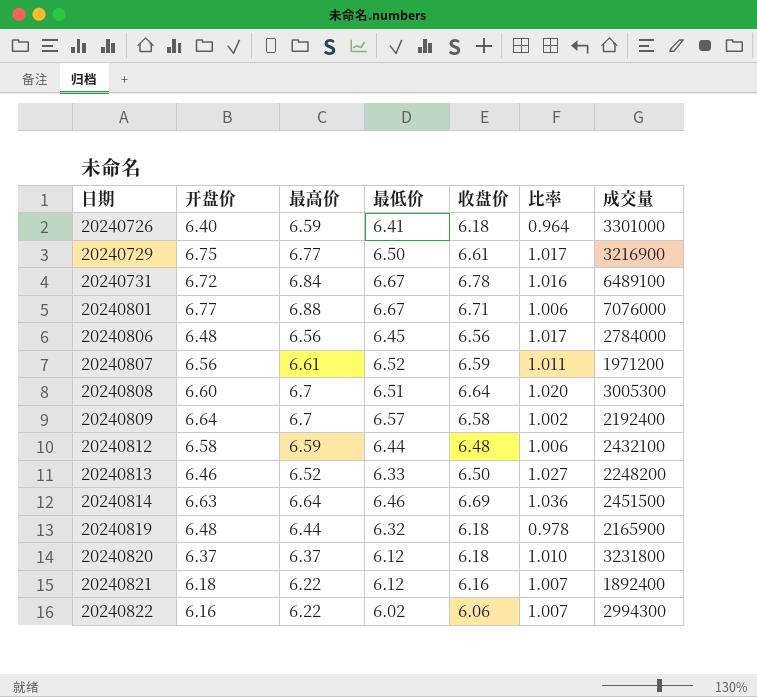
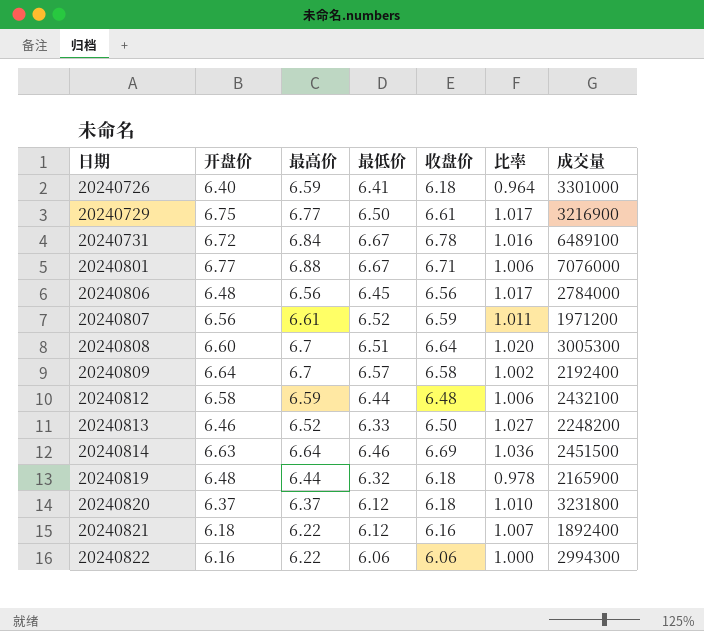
20240822 | 最低价: 6.02 -> 6.06
20240822 | 比率: 1.007 -> 1.000

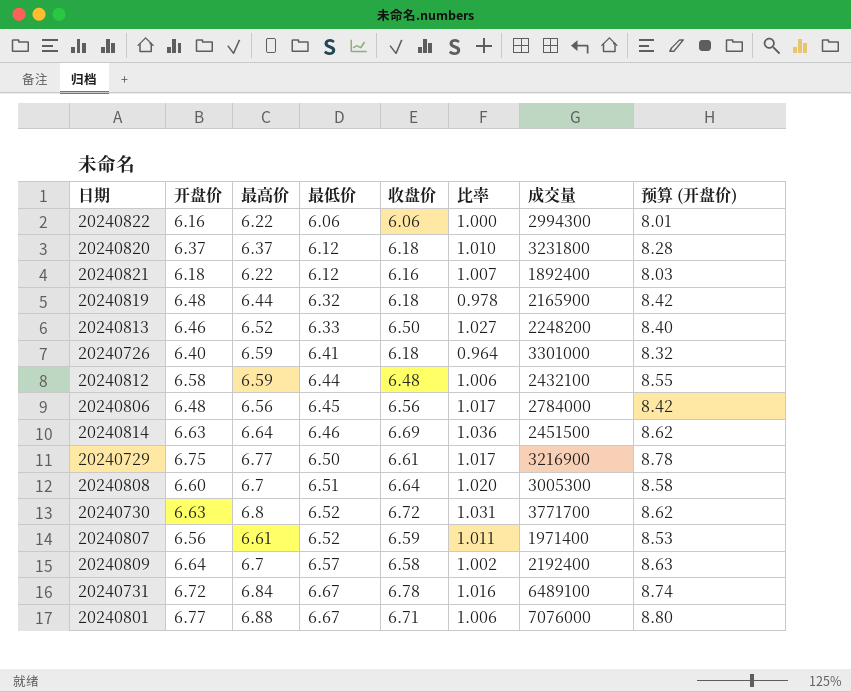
row order: 日期 ascending -> 最低价 ascending
column 预算 (开盘价) | formula: none -> [开盘价] * 1.3
row 20240730: none -> 6.63 | 6.8 | 6.52 | 6.72 | 1.031 | 3771700 | 8.62
20240807 | 成交量: 1971200 -> 1971400

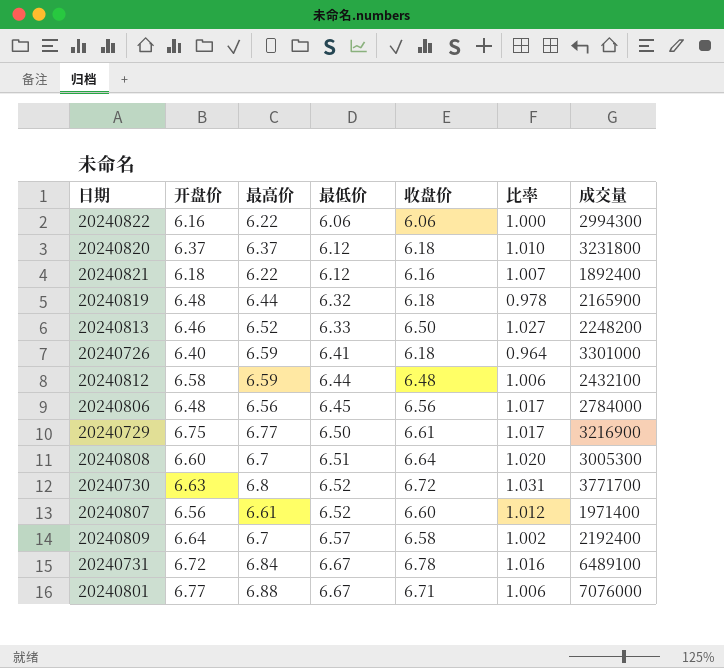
column 预算 (开盘价) | formula: [开盘价] * 1.3 -> none
row 20240814: 6.63 | 6.64 | 6.46 | 6.69 | 1.036 | 2451500 | 8.62 -> none
20240807 | 收盘价: 6.59 -> 6.60
20240807 | 比率: 1.011 -> 1.012

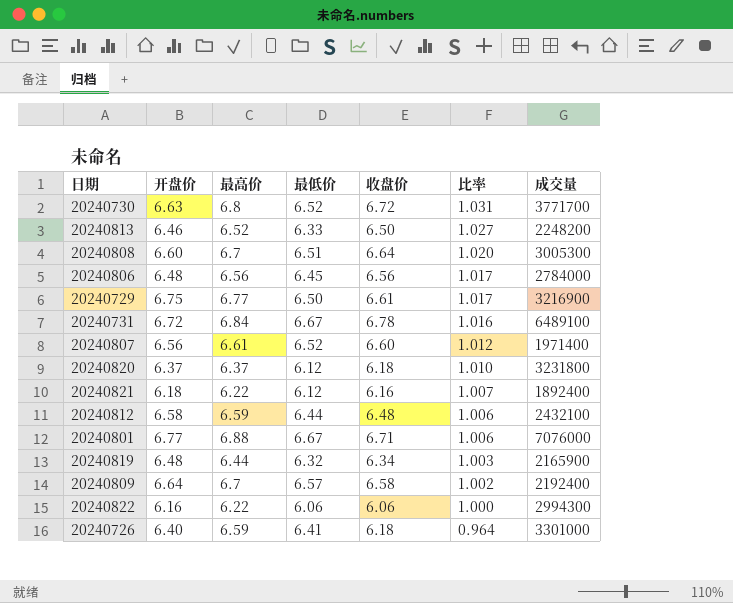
row order: 最低价 ascending -> 比率 descending
20240819 | 收盘价: 6.18 -> 6.34
20240819 | 比率: 0.978 -> 1.003

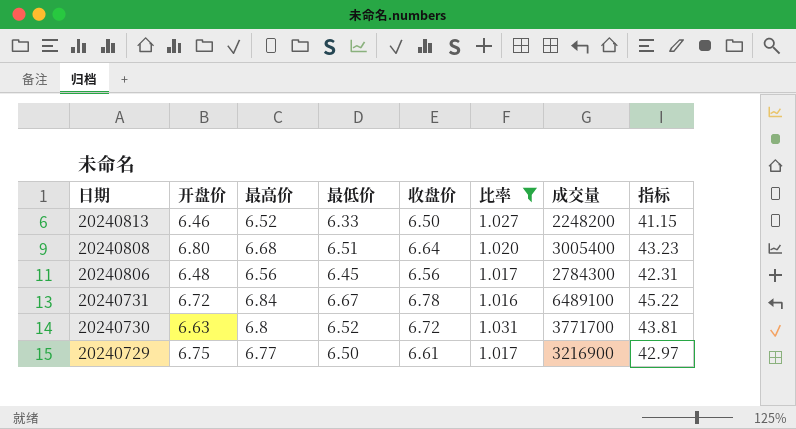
filter: none -> 比率 >= 1.016
row order: 比率 descending -> 日期 descending
column 指标 | formula: none -> [最低价] * [收盘价]
20240808 | 开盘价: 6.60 -> 6.80
20240808 | 最高价: 6.7 -> 6.68
20240808 | 成交量: 3005300 -> 3005400
20240806 | 成交量: 2784000 -> 2784300

